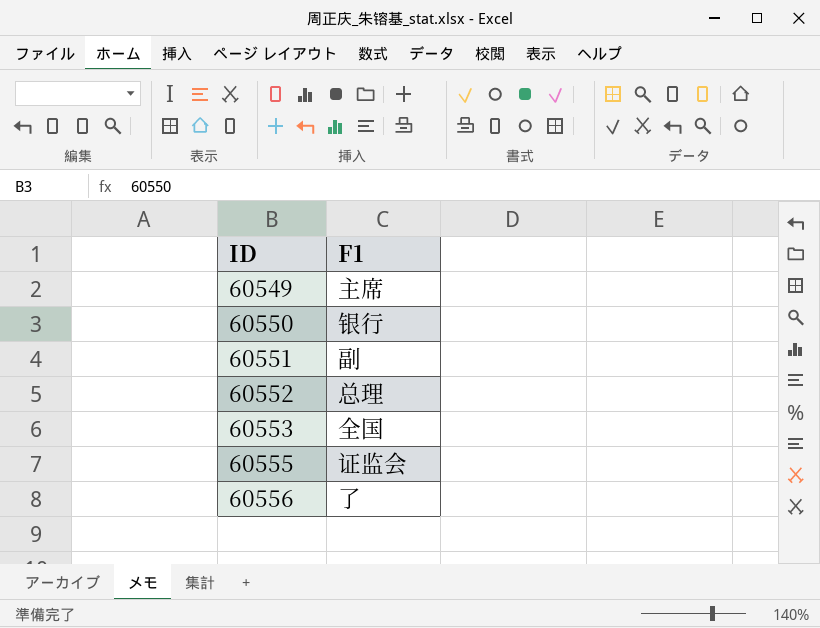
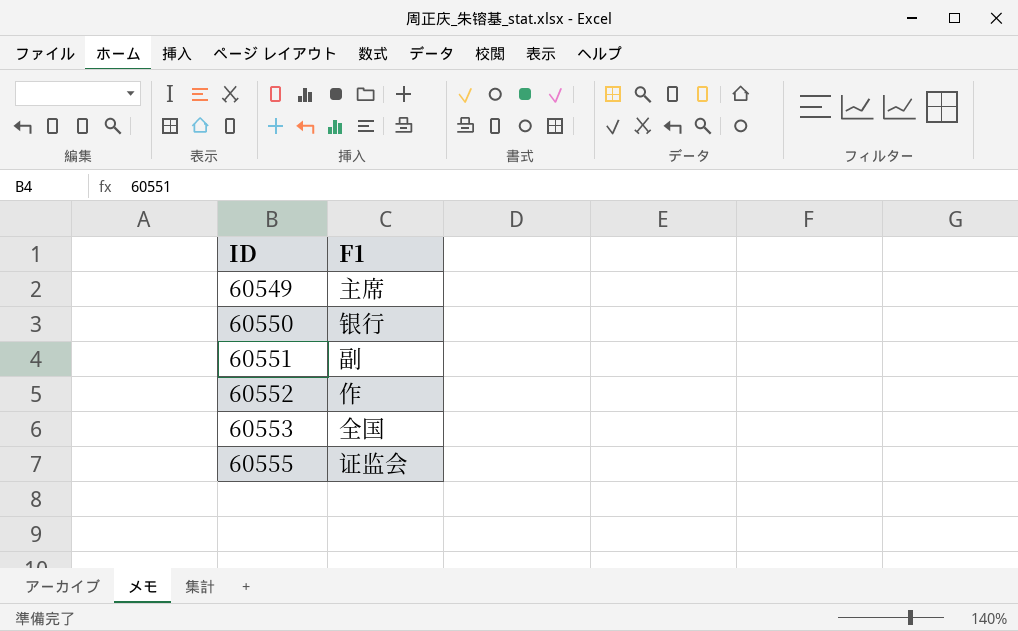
row 60556: 了 -> none
60552 | F1: 总理 -> 作

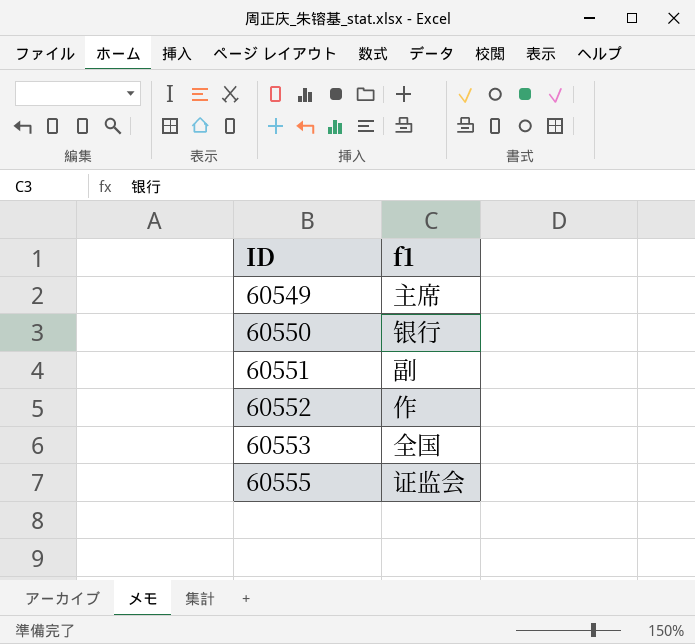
column name: F1 -> f1

